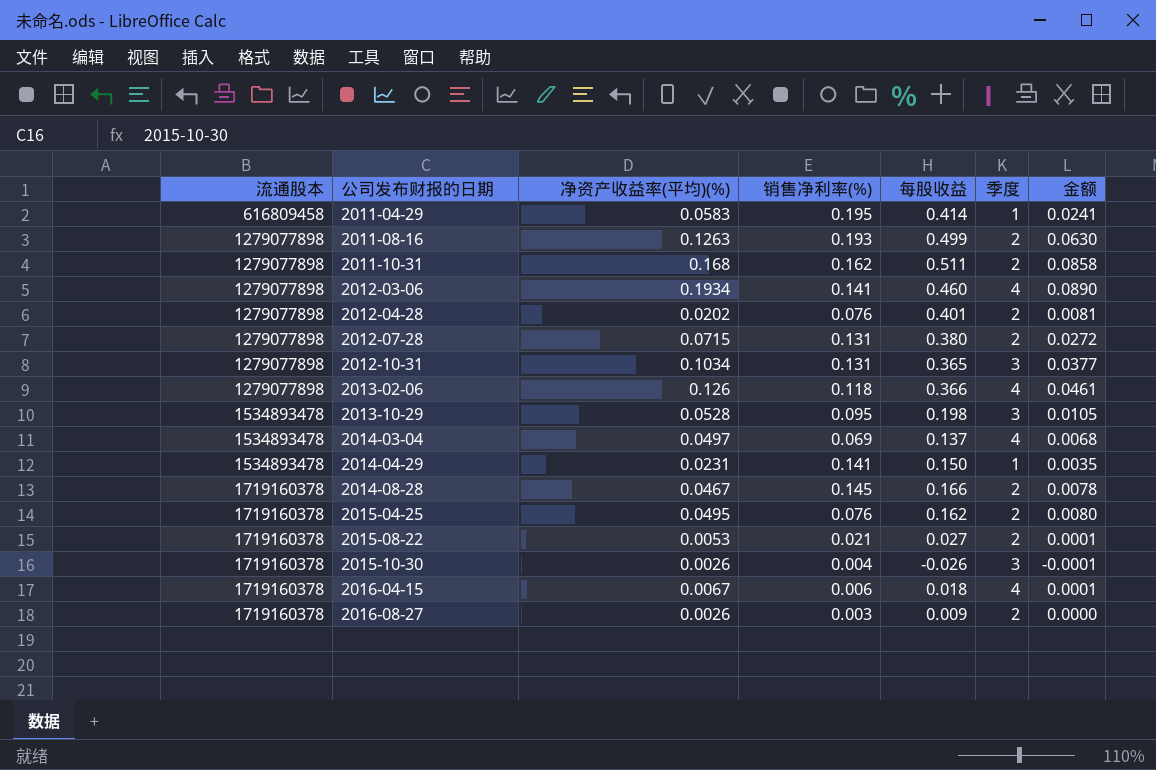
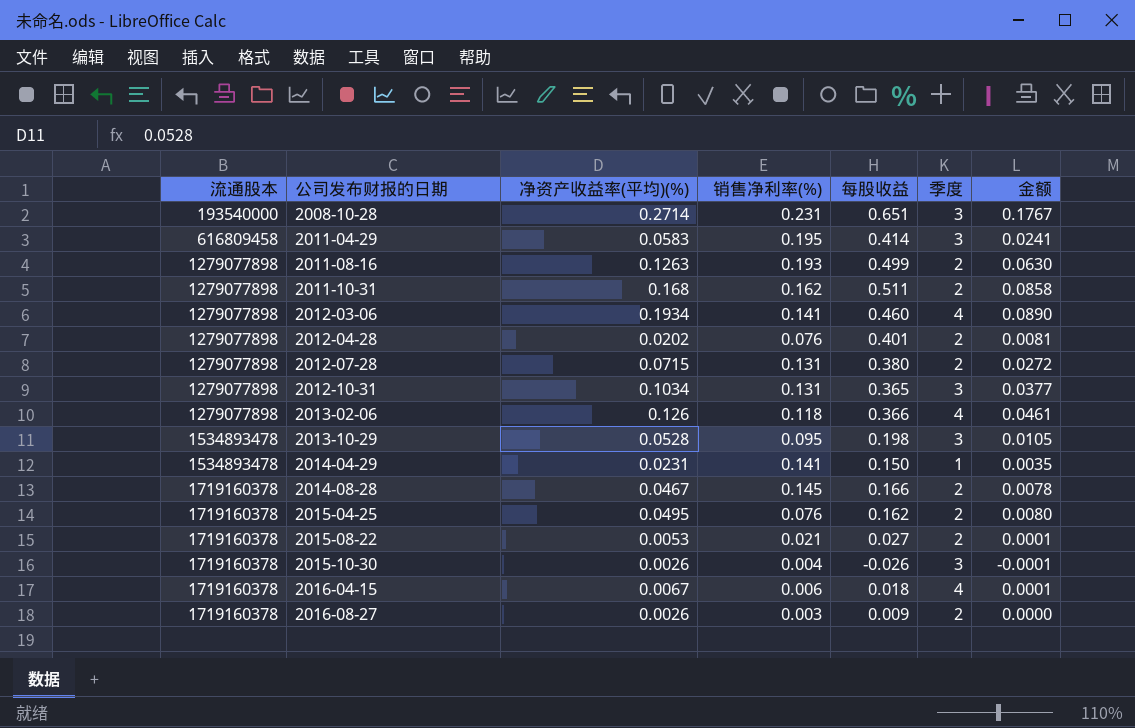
row 2014-03-04: 1534893478 | 0.0497 | 0.069 | 0.137 | 4 | 0.0068 -> none
row 2008-10-28: none -> 193540000 | 0.2714 | 0.231 | 0.651 | 3 | 0.1767
2011-04-29 | 季度: 1 -> 3

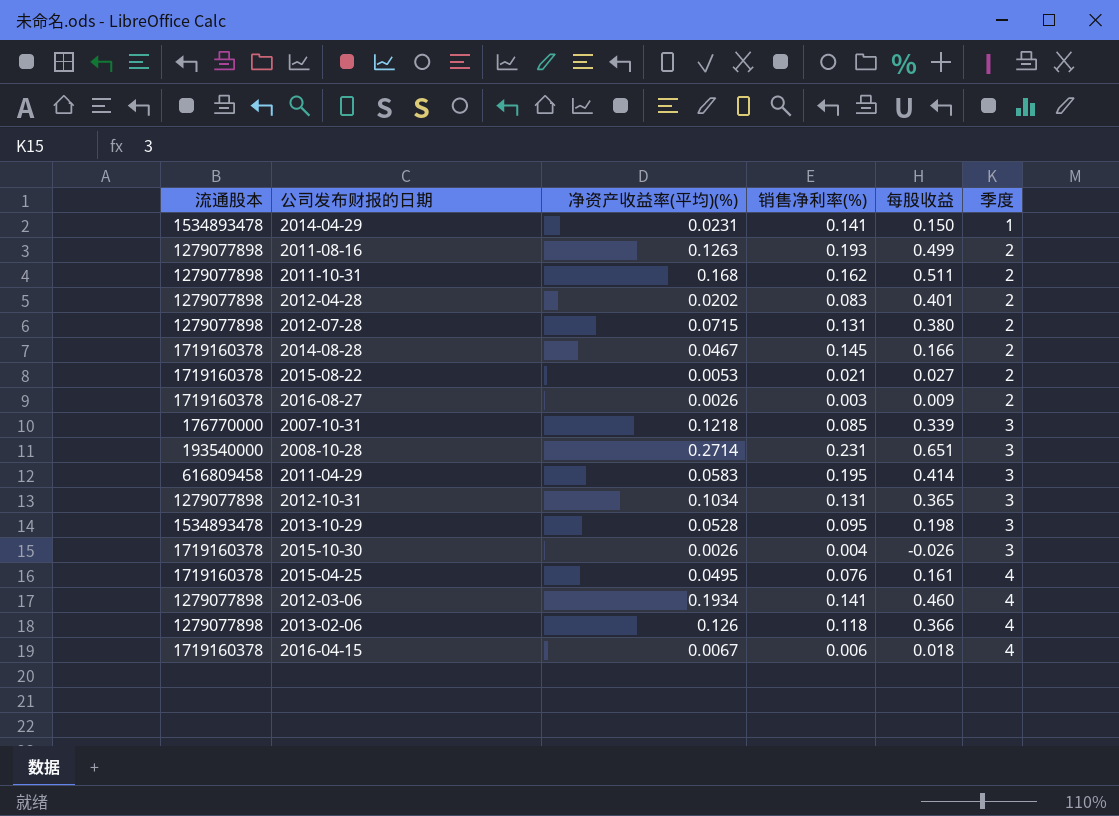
row order: 流通股本 ascending -> 季度 ascending
column 金额 | formula: [净资产收益率(平均)(%)] * [每股收益] -> none
2012-04-28 | 销售净利率(%): 0.076 -> 0.083
row 2007-10-31: none -> 176770000 | 0.1218 | 0.085 | 0.339 | 3
2015-04-25 | 每股收益: 0.162 -> 0.161
2015-04-25 | 季度: 2 -> 4

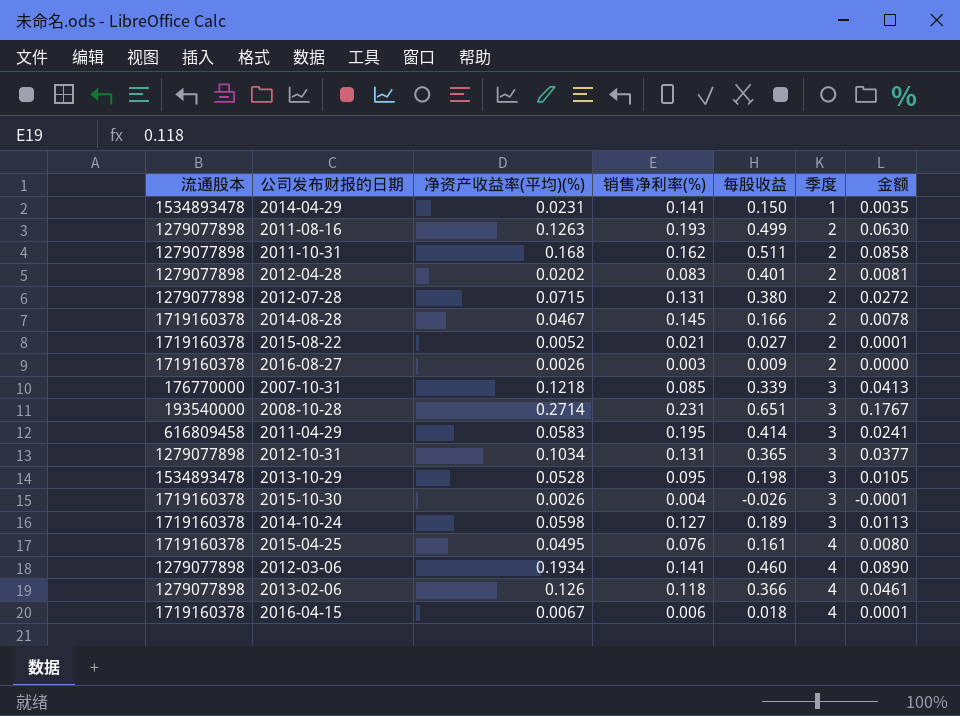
column 金额 | formula: none -> [净资产收益率(平均)(%)] * [每股收益]
2015-08-22 | 净资产收益率(平均)(%): 0.0053 -> 0.0052
row 2014-10-24: none -> 1719160378 | 0.0598 | 0.127 | 0.189 | 3 | 0.0113

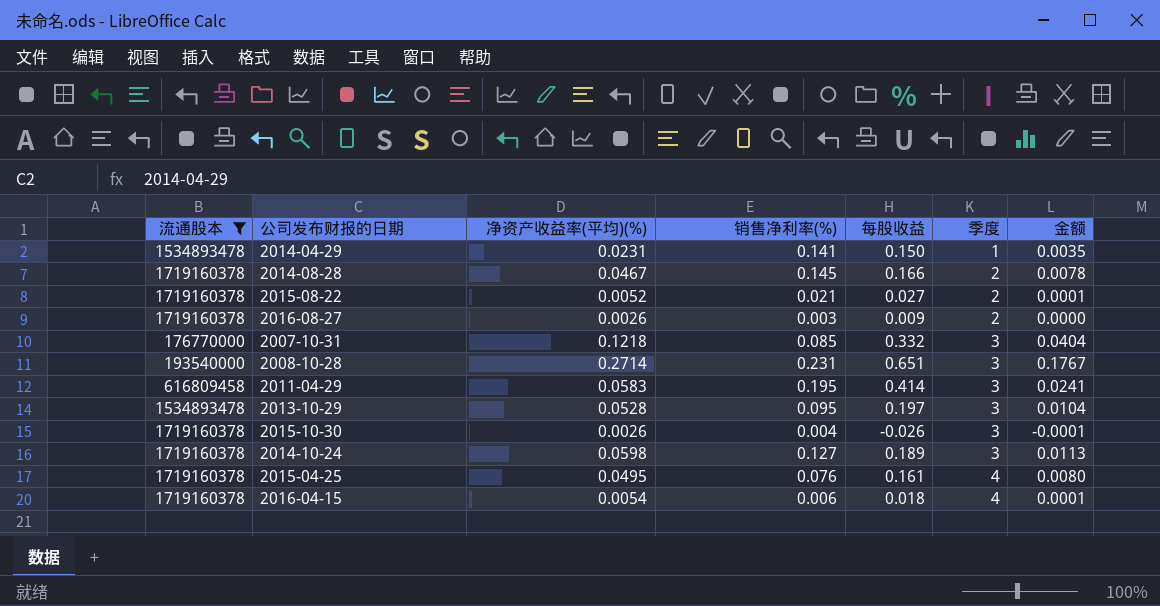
filter: none -> 流通股本 != 1279077898
2007-10-31 | 每股收益: 0.339 -> 0.332
2007-10-31 | 金额: 0.0413 -> 0.0404
2013-10-29 | 每股收益: 0.198 -> 0.197
2013-10-29 | 金额: 0.0105 -> 0.0104
2016-04-15 | 净资产收益率(平均)(%): 0.0067 -> 0.0054

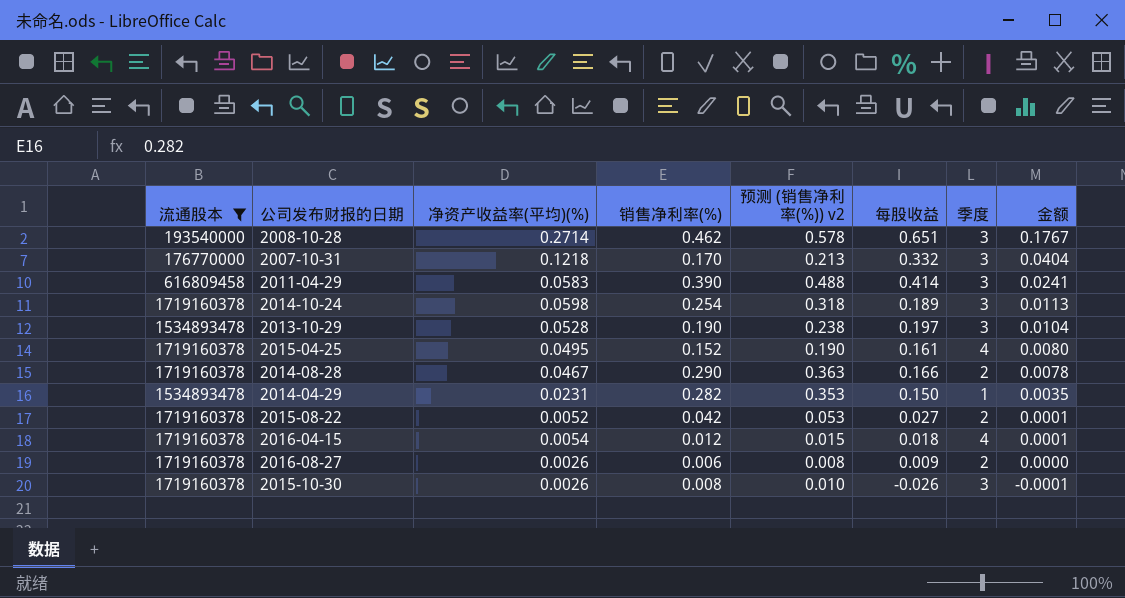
row order: 季度 ascending -> 金额 descending
column 预测 (销售净利率(%)) v2 | formula: none -> [销售净利率(%)] * 1.25
2008-10-28 | 销售净利率(%): 0.231 -> 0.462
2007-10-31 | 销售净利率(%): 0.085 -> 0.170
2011-04-29 | 销售净利率(%): 0.195 -> 0.390
2014-10-24 | 销售净利率(%): 0.127 -> 0.254
2013-10-29 | 销售净利率(%): 0.095 -> 0.190
2015-04-25 | 销售净利率(%): 0.076 -> 0.152
2014-08-28 | 销售净利率(%): 0.145 -> 0.290
2014-04-29 | 销售净利率(%): 0.141 -> 0.282
2015-08-22 | 销售净利率(%): 0.021 -> 0.042
2016-04-15 | 销售净利率(%): 0.006 -> 0.012
2016-08-27 | 销售净利率(%): 0.003 -> 0.006
2015-10-30 | 销售净利率(%): 0.004 -> 0.008

